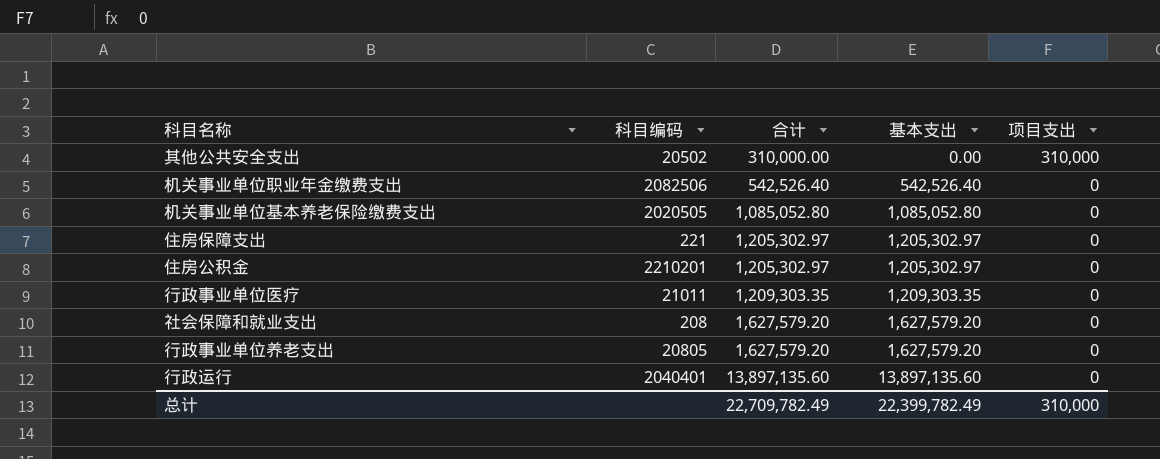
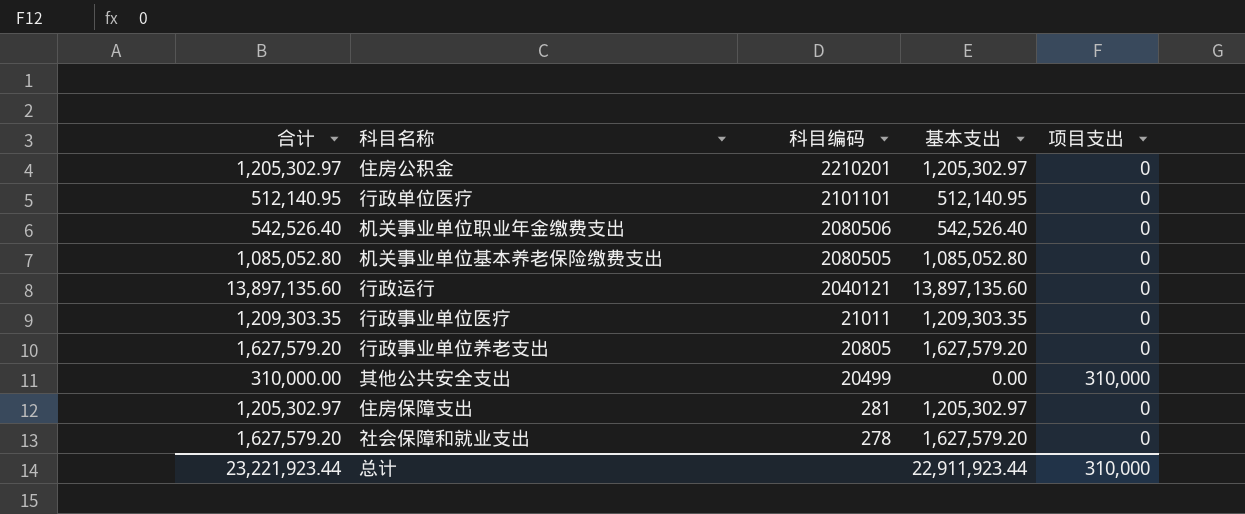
row order: 合计 ascending -> 科目编码 descending
column 合计 | position: 3 -> 1
row 行政单位医疗: none -> 512,140.95 | 2101101 | 512,140.95 | 0
机关事业单位职业年金缴费支出 | 科目编码: 2082506 -> 2080506
机关事业单位基本养老保险缴费支出 | 科目编码: 2020505 -> 2080505
行政运行 | 科目编码: 2040401 -> 2040121
其他公共安全支出 | 科目编码: 20502 -> 20499
住房保障支出 | 科目编码: 221 -> 281
社会保障和就业支出 | 科目编码: 208 -> 278
总计 | 合计: 22,709,782.49 -> 23,221,923.44
总计 | 基本支出: 22,399,782.49 -> 22,911,923.44

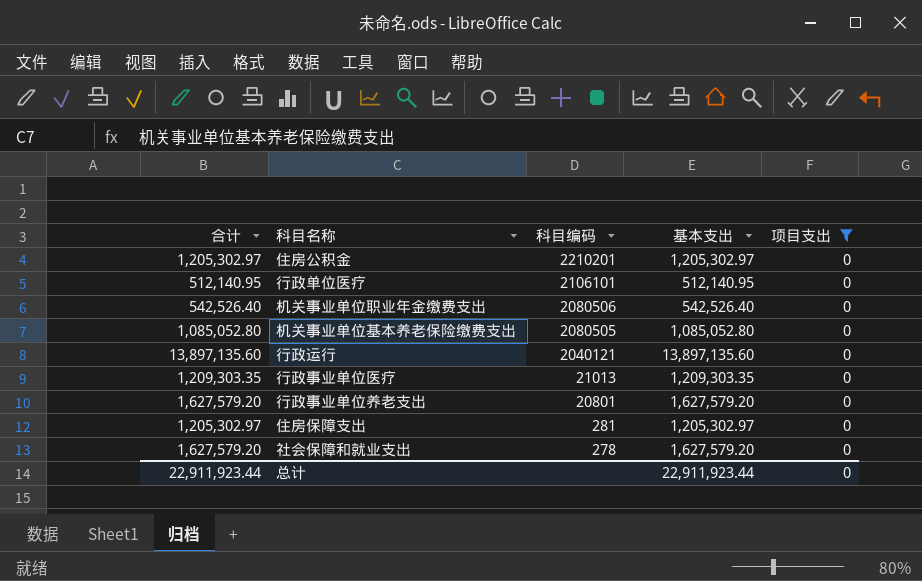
filter: none -> 项目支出 = 0
行政单位医疗 | 科目编码: 2101101 -> 2106101
行政事业单位医疗 | 科目编码: 21011 -> 21013
行政事业单位养老支出 | 科目编码: 20805 -> 20801
总计 | 合计: 23,221,923.44 -> 22,911,923.44
总计 | 项目支出: 310,000 -> 0

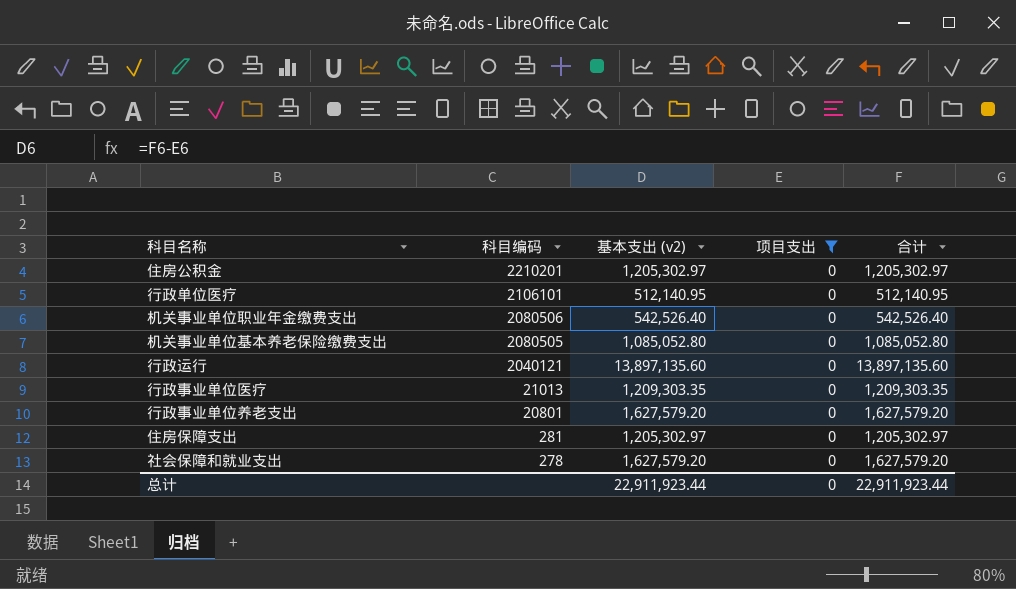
column name: 基本支出 -> 基本支出 (v2)
column 合计 | position: 1 -> 5

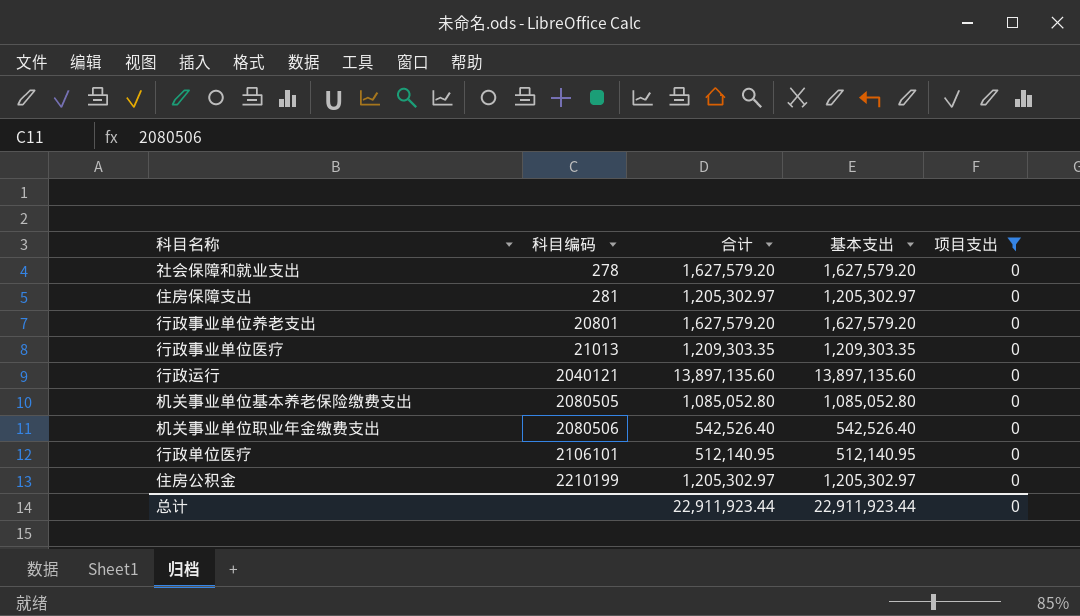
row order: 科目编码 descending -> 科目编码 ascending
column 合计 | position: 5 -> 3
column name: 基本支出 (v2) -> 基本支出
住房公积金 | 科目编码: 2210201 -> 2210199

